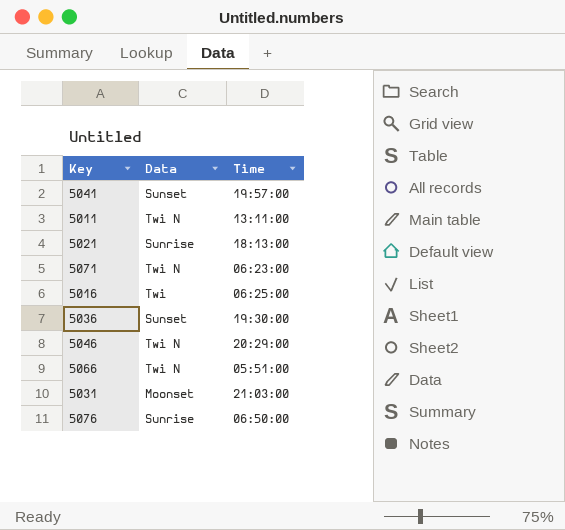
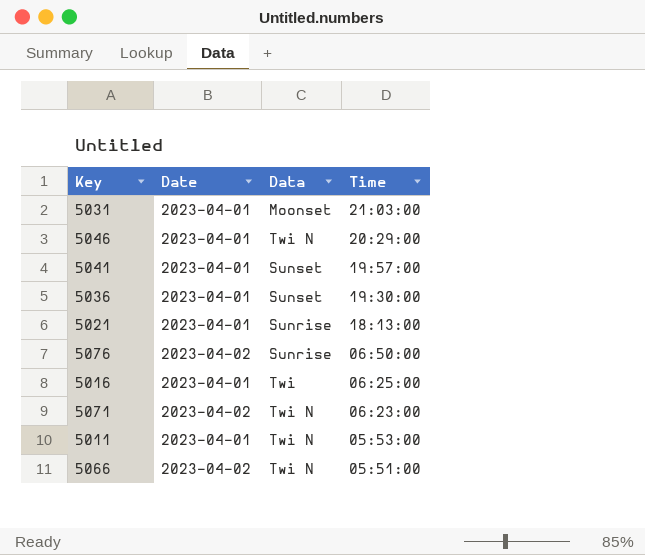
row order: none -> Time descending
column Date | position: none -> 2
5011 | Time: 13:11:00 -> 05:53:00

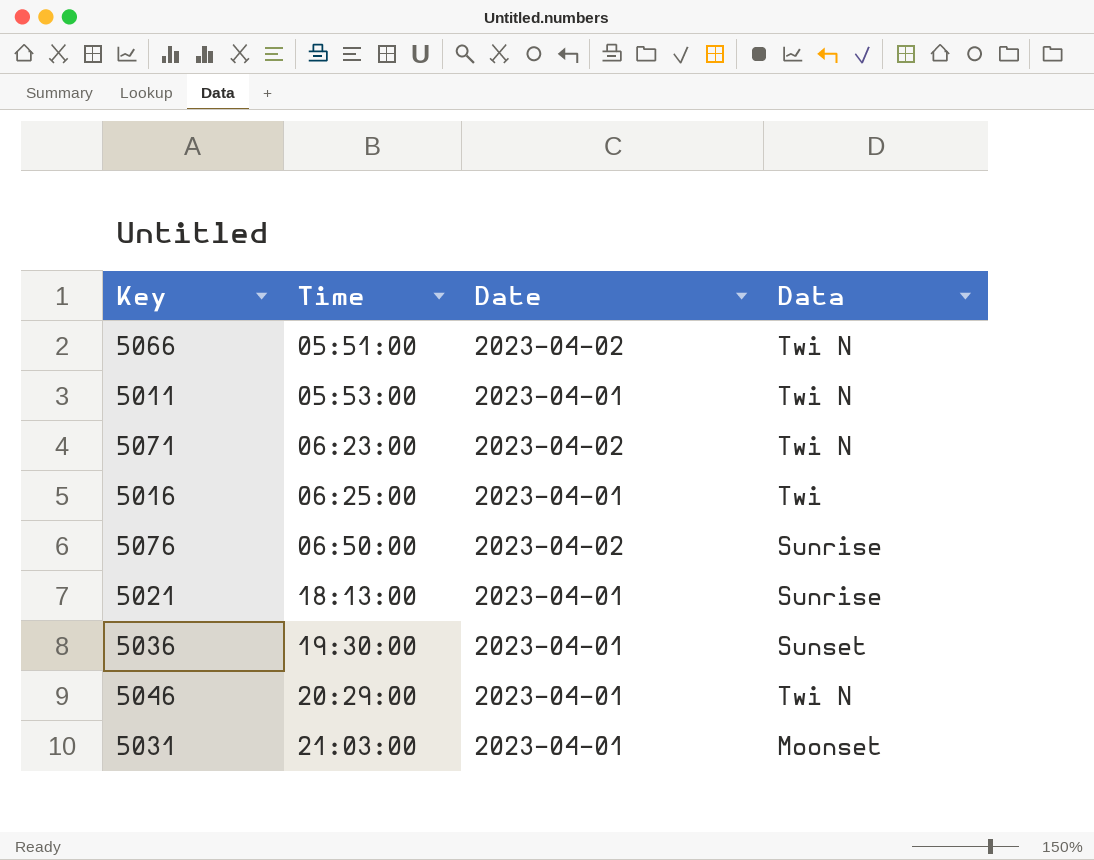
row order: Time descending -> Time ascending
column Time | position: 4 -> 2
row 5041: 2023-04-01 | Sunset | 19:57:00 -> none

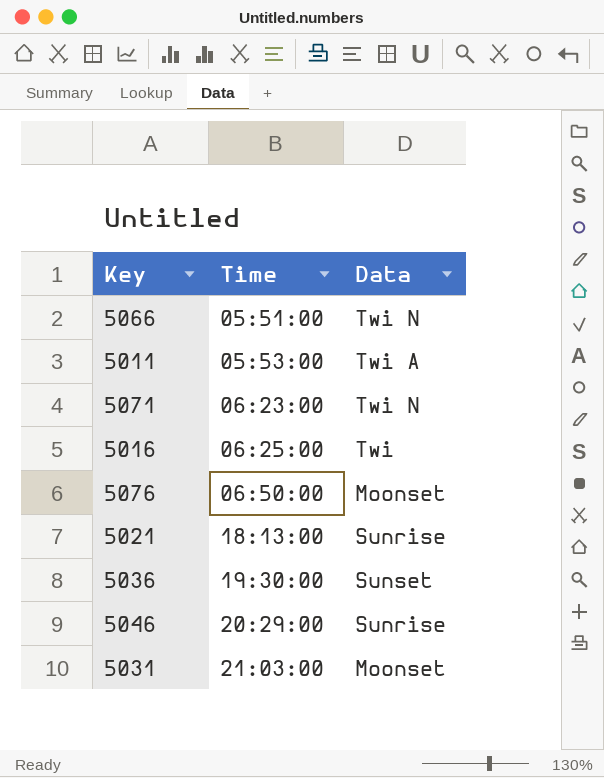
column Date | position: 3 -> none
5011 | Data: Twi N -> Twi A
5076 | Data: Sunrise -> Moonset
5046 | Data: Twi N -> Sunrise

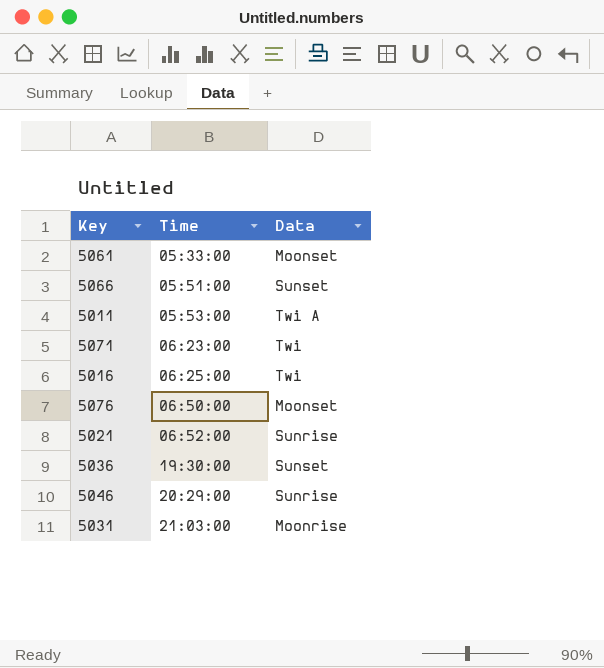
row 5061: none -> 05:33:00 | Moonset
5066 | Data: Twi N -> Sunset
5071 | Data: Twi N -> Twi
5021 | Time: 18:13:00 -> 06:52:00
5031 | Data: Moonset -> Moonrise

